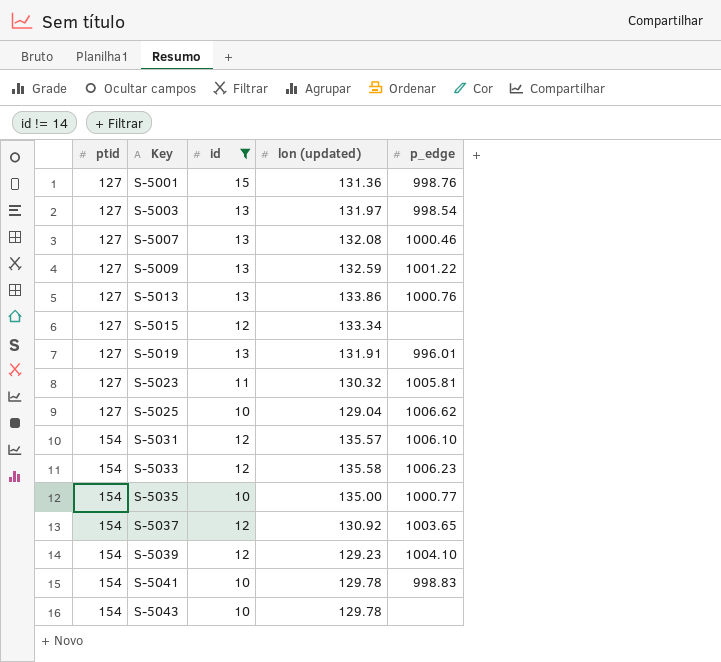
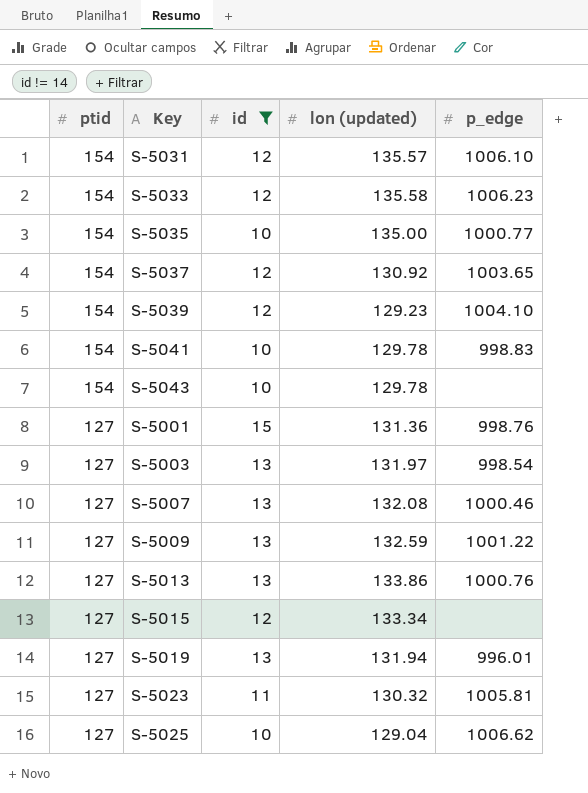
row order: ptid ascending -> ptid descending
S-5019 | lon (updated): 131.91 -> 131.94

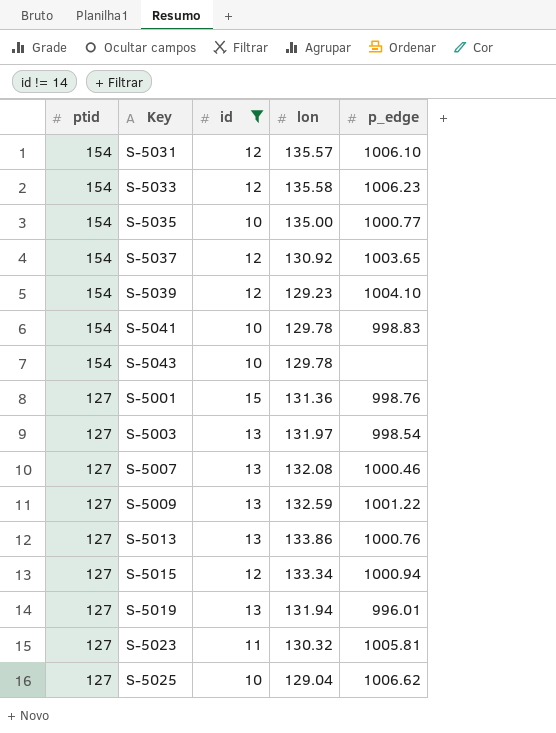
column name: lon (updated) -> lon
S-5015 | p_edge: none -> 1000.94

